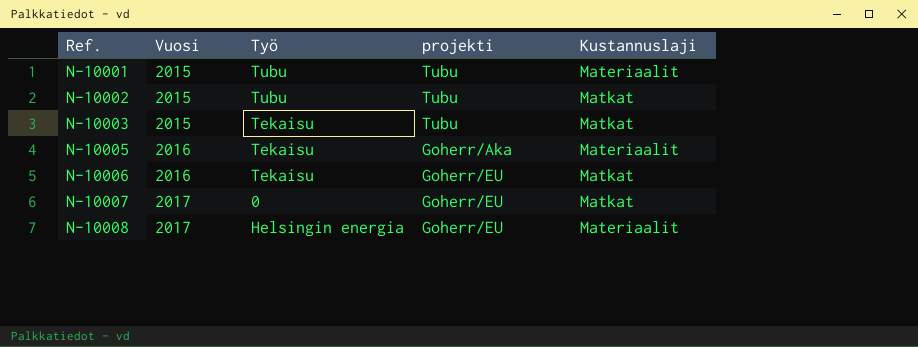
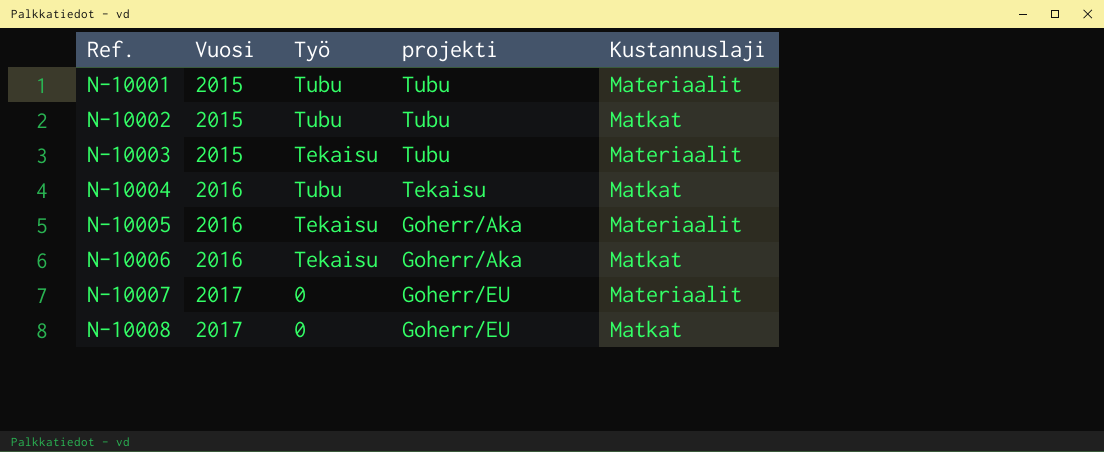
N-10003 | Kustannuslaji: Matkat -> Materiaalit
row N-10004: none -> 2016 | Tubu | Tekaisu | Matkat
N-10006 | projekti: Goherr/EU -> Goherr/Aka
N-10007 | Kustannuslaji: Matkat -> Materiaalit
N-10008 | Työ: Helsingin energia -> 0
N-10008 | Kustannuslaji: Materiaalit -> Matkat

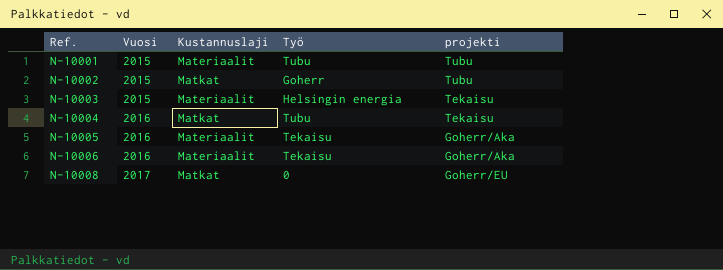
column Kustannuslaji | position: 5 -> 3
row N-10007: 2017 | 0 | Goherr/EU | Materiaalit -> none
N-10002 | Työ: Tubu -> Goherr
N-10003 | Työ: Tekaisu -> Helsingin energia
N-10003 | projekti: Tubu -> Tekaisu
N-10006 | Kustannuslaji: Matkat -> Materiaalit

